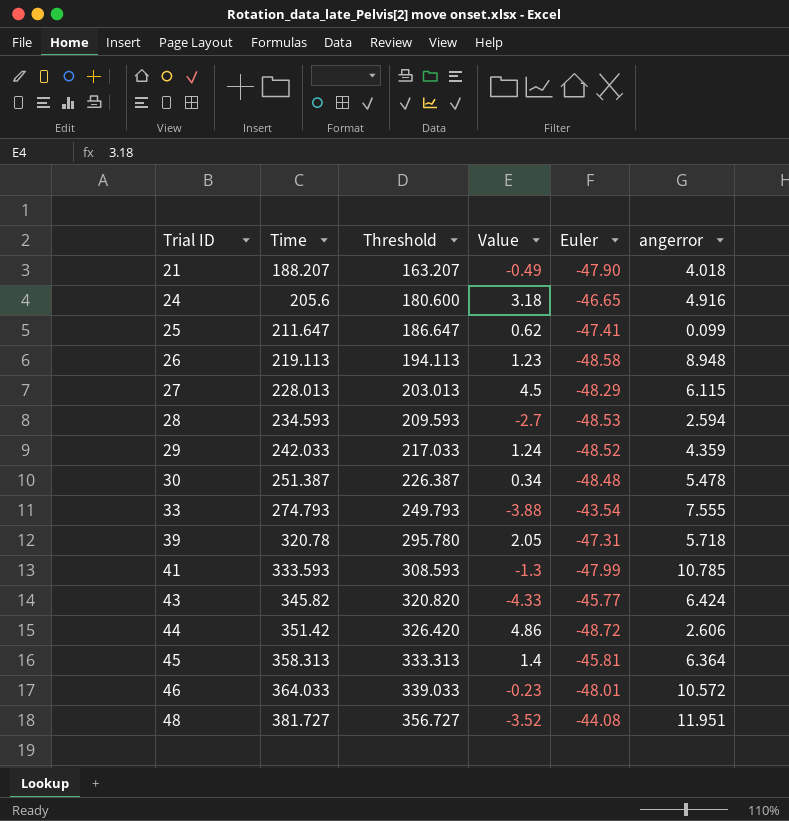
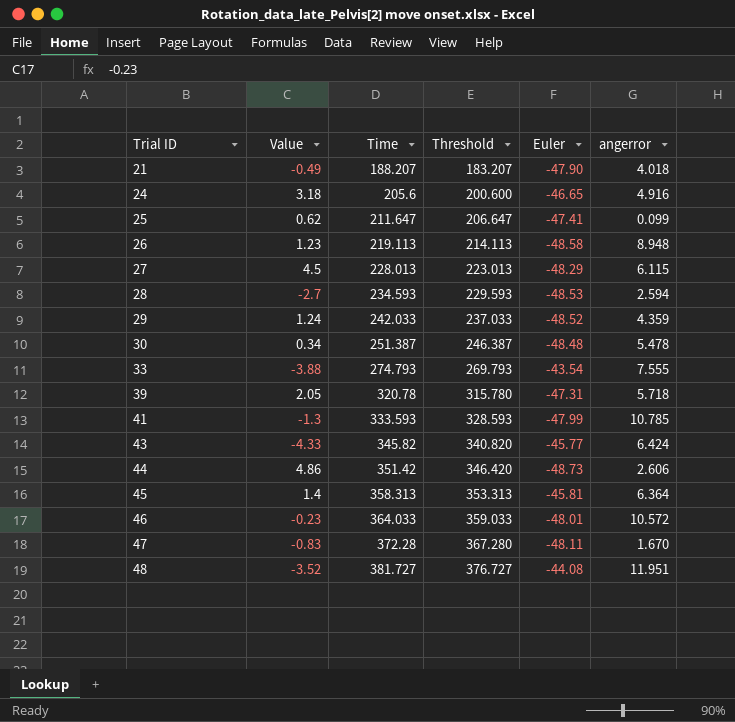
column Value | position: 4 -> 2
column Threshold | formula: [Time] - 25 -> [Time] - 5
44 | Euler: -48.72 -> -48.73
row 47: none -> -0.83 | 372.28 | 367.280 | -48.11 | 1.670

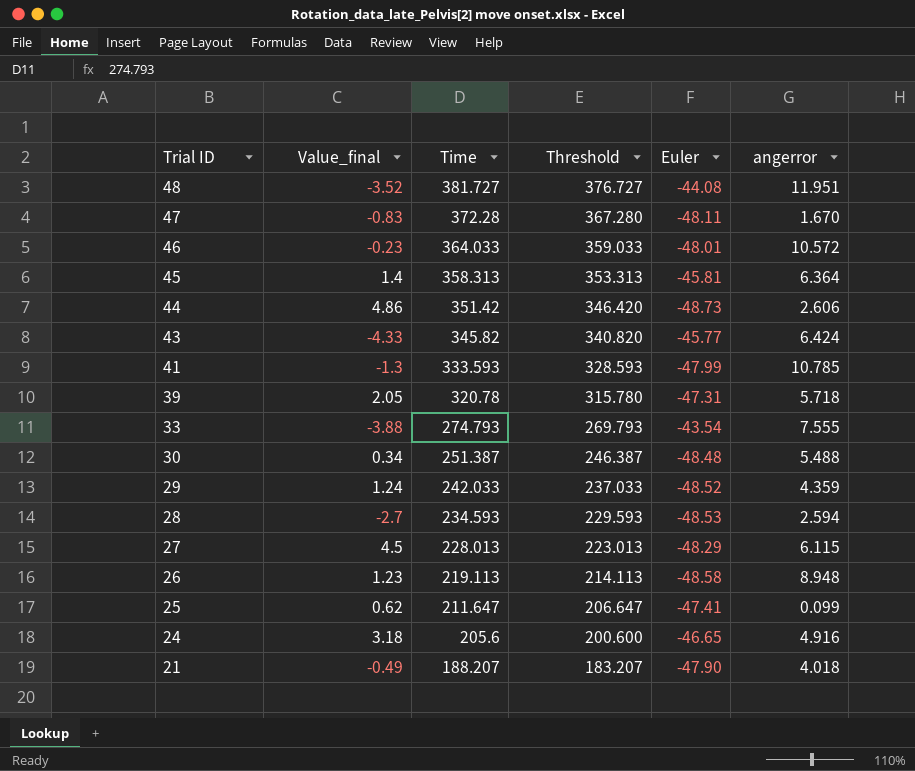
row order: Trial ID ascending -> Trial ID descending
column name: Value -> Value_final
30 | angerror: 5.478 -> 5.488

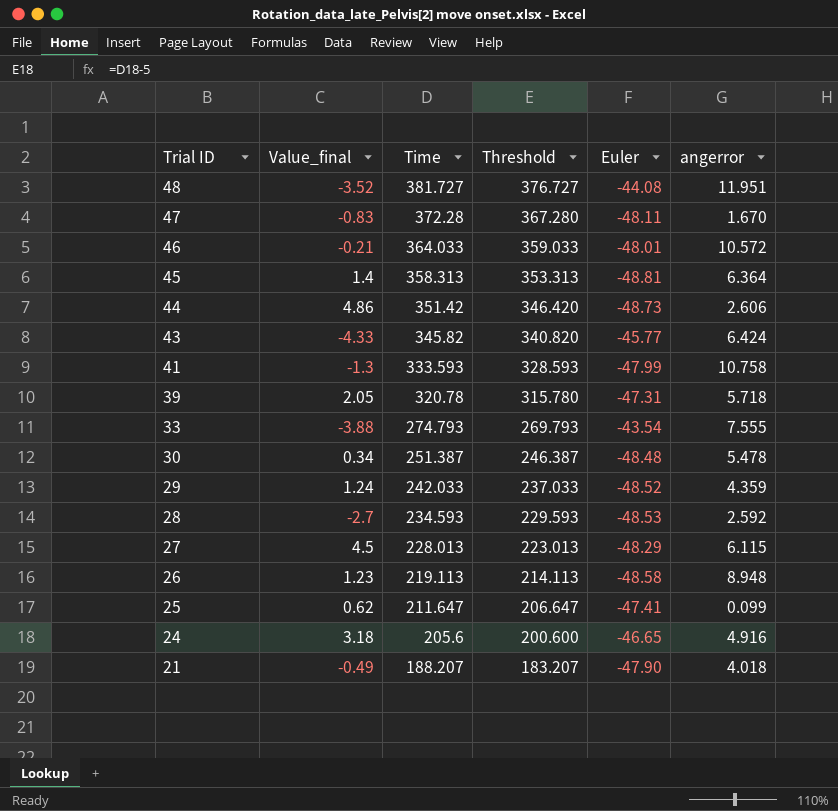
46 | Value_final: -0.23 -> -0.21
45 | Euler: -45.81 -> -48.81
41 | angerror: 10.785 -> 10.758
30 | angerror: 5.488 -> 5.478
28 | angerror: 2.594 -> 2.592

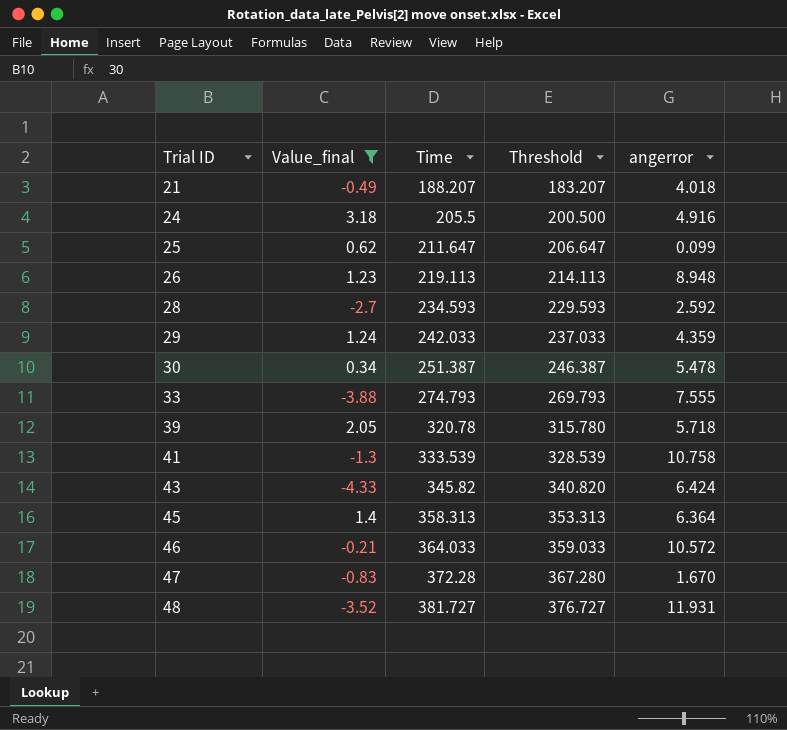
filter: none -> Value_final <= 3.18
row order: Trial ID descending -> Trial ID ascending
column Euler | position: 5 -> none
24 | Time: 205.6 -> 205.5
24 | Threshold: 200.600 -> 200.500
41 | Time: 333.593 -> 333.539
41 | Threshold: 328.593 -> 328.539
48 | angerror: 11.951 -> 11.931

